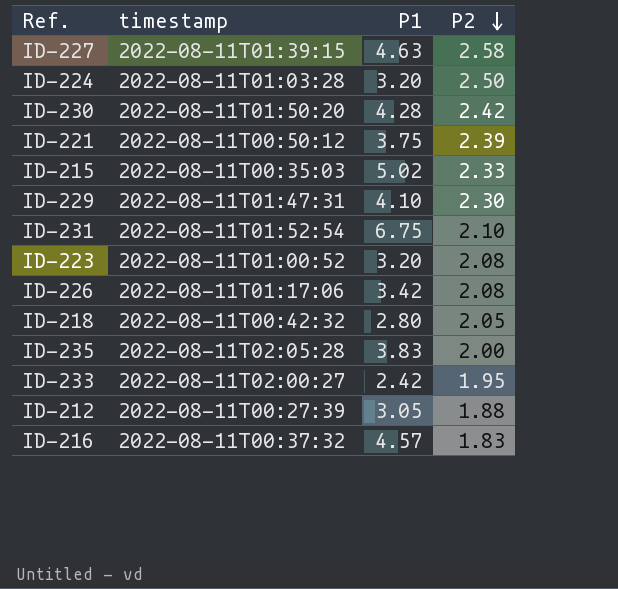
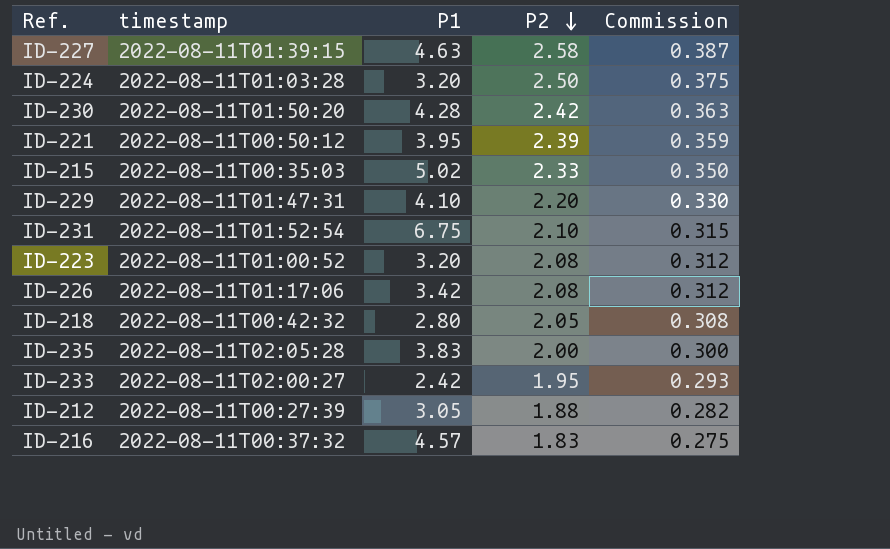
column Commission | formula: none -> [P2] * 0.15
ID-221 | P1: 3.75 -> 3.95
ID-229 | P2: 2.30 -> 2.20

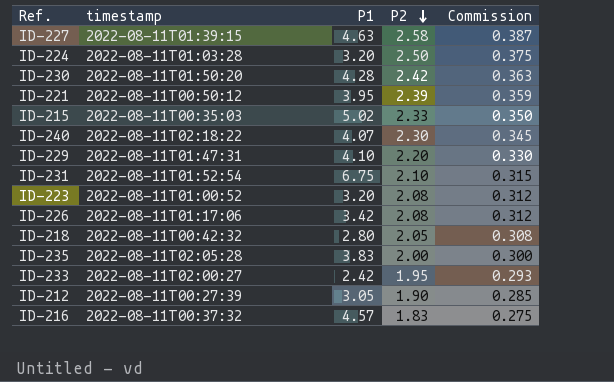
row ID-240: none -> 2022-08-11T02:18:22 | 4.07 | 2.30 | 0.345
ID-212 | P2: 1.88 -> 1.90
ID-212 | Commission: 0.282 -> 0.285

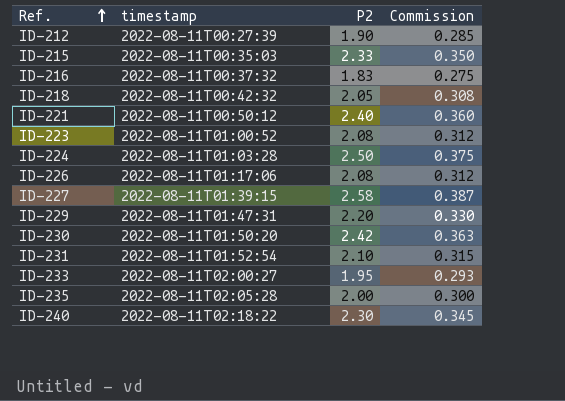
row order: P2 descending -> Ref. ascending
column P1 | position: 3 -> none
ID-221 | P2: 2.39 -> 2.40
ID-221 | Commission: 0.359 -> 0.360

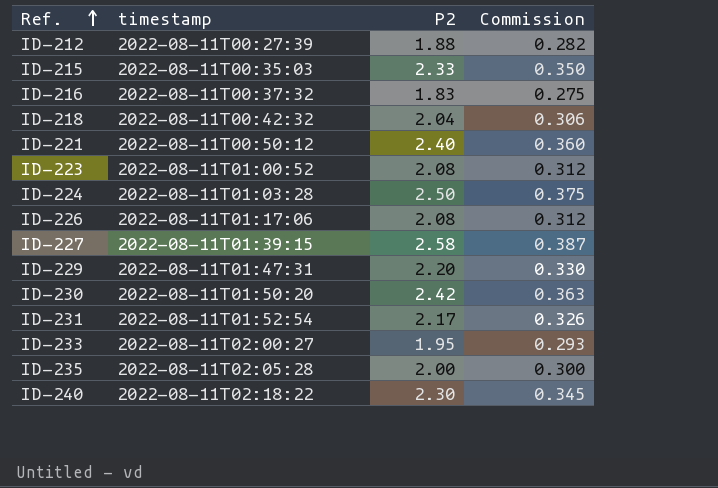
ID-212 | P2: 1.90 -> 1.88
ID-212 | Commission: 0.285 -> 0.282
ID-218 | P2: 2.05 -> 2.04
ID-218 | Commission: 0.308 -> 0.306
ID-231 | P2: 2.10 -> 2.17
ID-231 | Commission: 0.315 -> 0.326

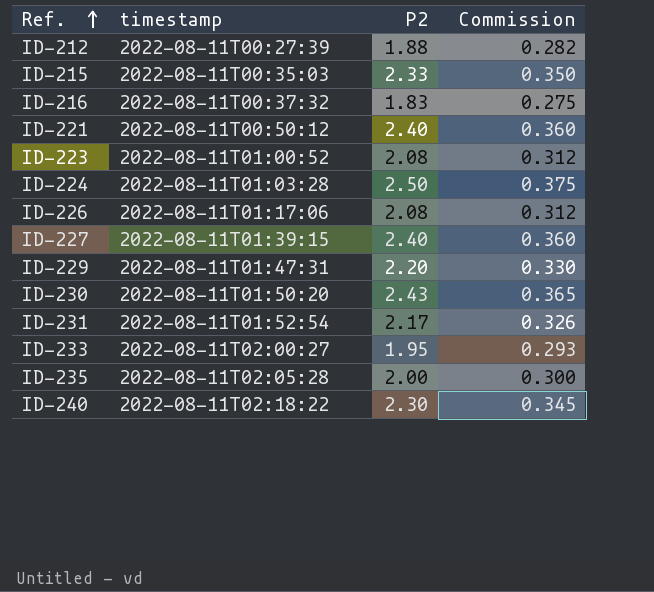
row ID-218: 2022-08-11T00:42:32 | 2.04 | 0.306 -> none
ID-227 | P2: 2.58 -> 2.40
ID-227 | Commission: 0.387 -> 0.360
ID-230 | P2: 2.42 -> 2.43
ID-230 | Commission: 0.363 -> 0.365

